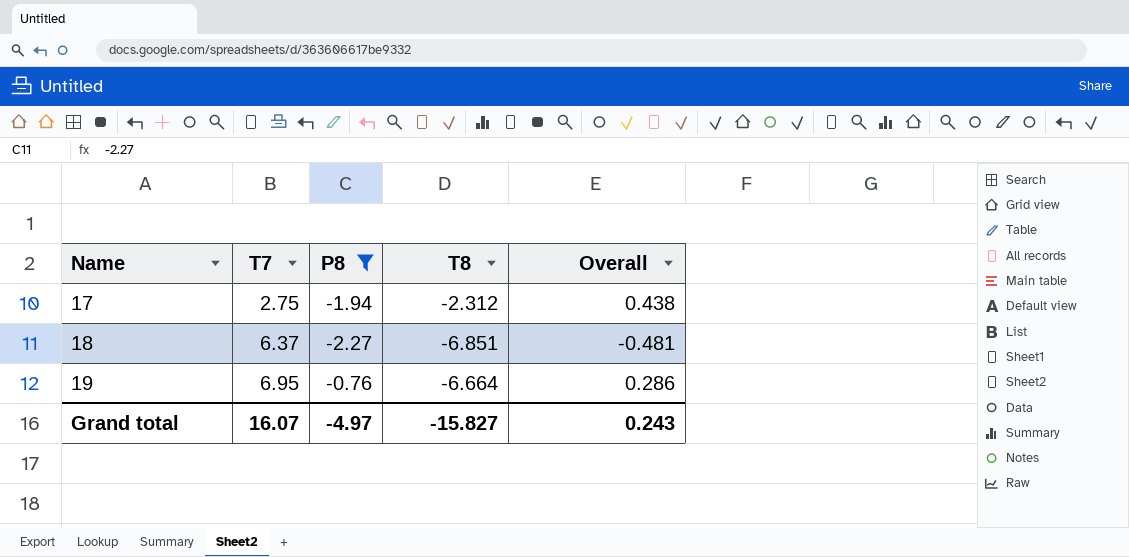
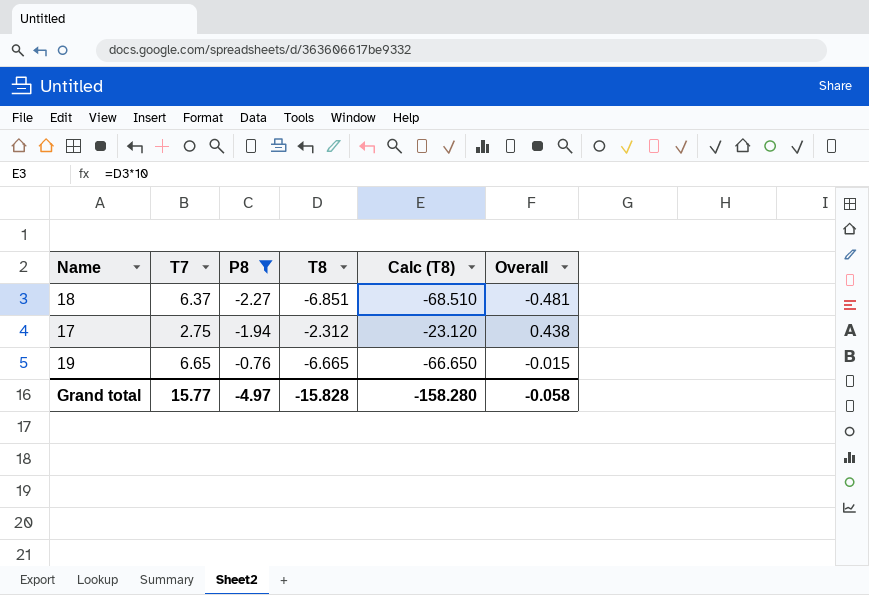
row order: Name ascending -> P8 ascending
column Calc (T8) | formula: none -> [T8] * 10
19 | T7: 6.95 -> 6.65
19 | T8: -6.664 -> -6.665
19 | Overall: 0.286 -> -0.015
Grand total | T7: 16.07 -> 15.77
Grand total | T8: -15.827 -> -15.828
Grand total | Overall: 0.243 -> -0.058

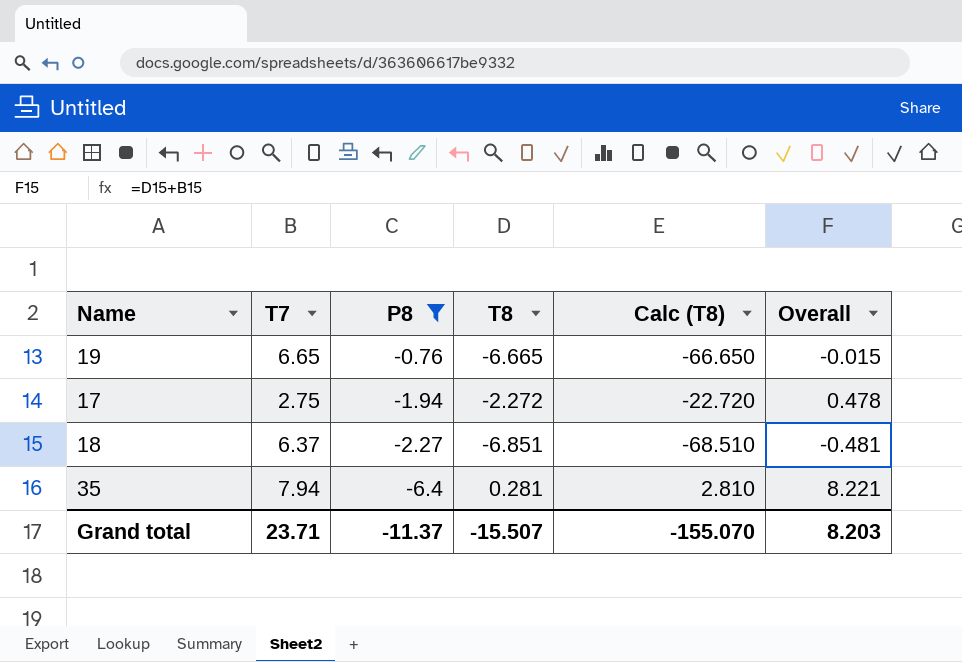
row order: P8 ascending -> P8 descending
17 | T8: -2.312 -> -2.272
17 | Calc (T8): -23.120 -> -22.720
17 | Overall: 0.438 -> 0.478
row 35: none -> 7.94 | -6.4 | 0.281 | 2.810 | 8.221
Grand total | T7: 15.77 -> 23.71
Grand total | P8: -4.97 -> -11.37
Grand total | T8: -15.828 -> -15.507
Grand total | Calc (T8): -158.280 -> -155.070
Grand total | Overall: -0.058 -> 8.203

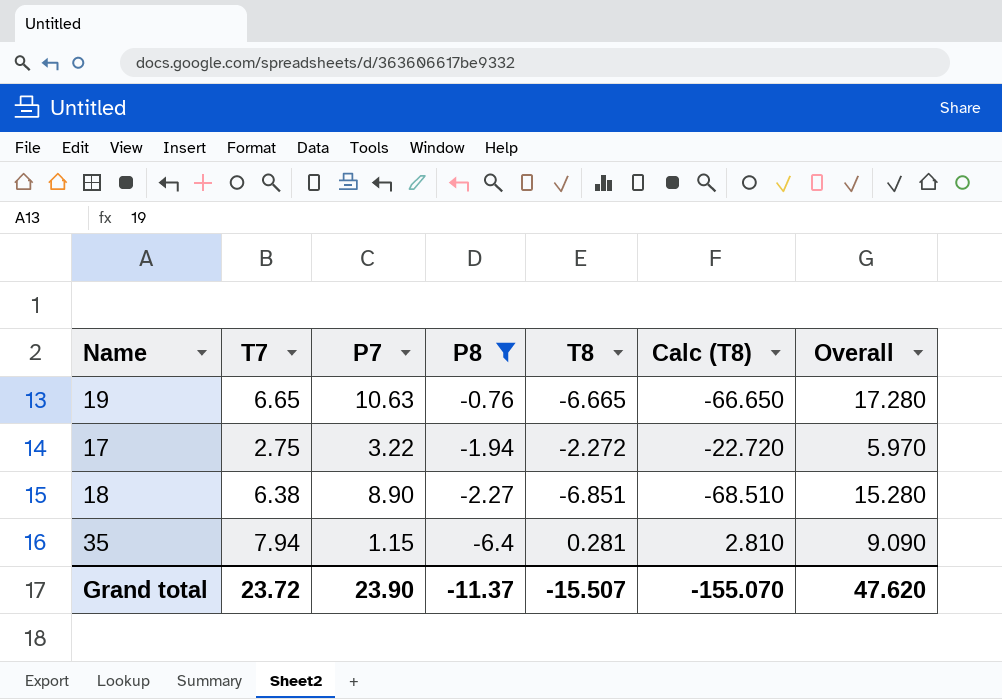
column P7 | position: none -> 3
column Overall | formula: [T7] + [T8] -> [T7] + [P7]
18 | T7: 6.37 -> 6.38
Grand total | T7: 23.71 -> 23.72
Grand total | Overall: 8.203 -> 47.620

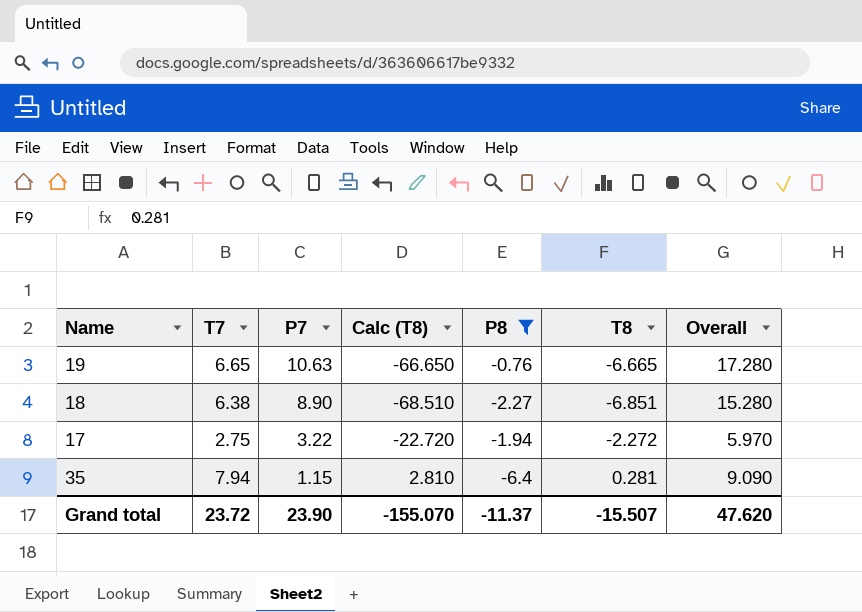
row order: P8 descending -> P7 descending
column Calc (T8) | position: 6 -> 4

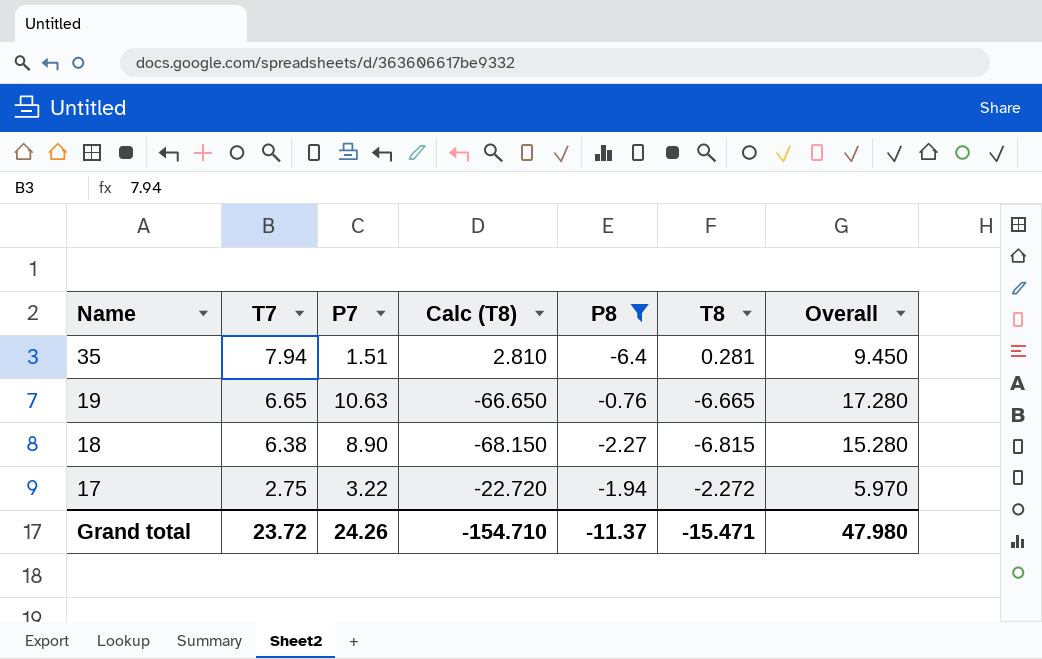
row order: P7 descending -> Name descending
35 | P7: 1.15 -> 1.51
35 | Overall: 9.090 -> 9.450
18 | Calc (T8): -68.510 -> -68.150
18 | T8: -6.851 -> -6.815
Grand total | P7: 23.90 -> 24.26
Grand total | Calc (T8): -155.070 -> -154.710
Grand total | T8: -15.507 -> -15.471
Grand total | Overall: 47.620 -> 47.980

